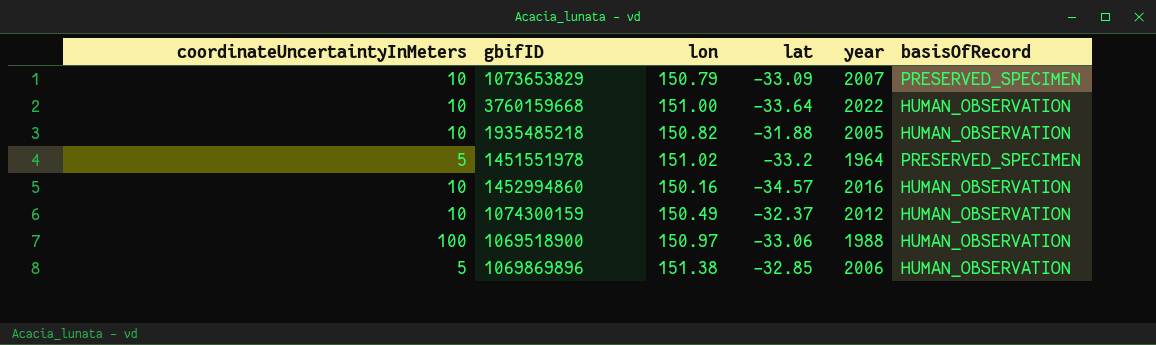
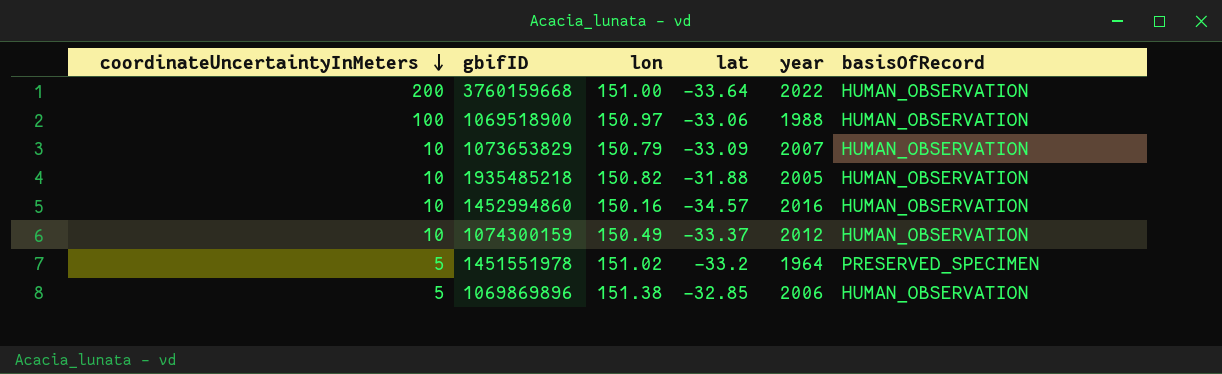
row order: none -> coordinateUncertaintyInMeters descending
3760159668 | coordinateUncertaintyInMeters: 10 -> 200
1073653829 | basisOfRecord: PRESERVED_SPECIMEN -> HUMAN_OBSERVATION
1074300159 | lat: -32.37 -> -33.37

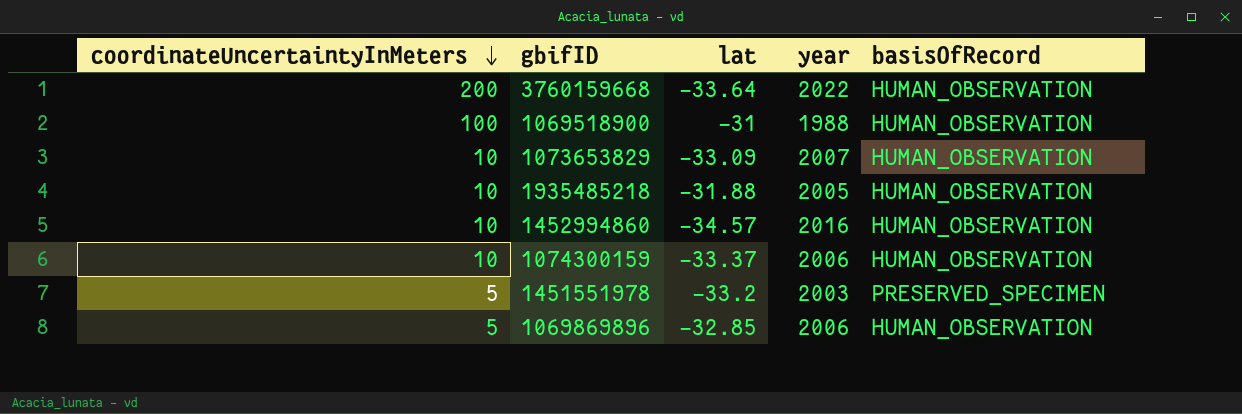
column lon | position: 3 -> none
1069518900 | lat: -33.06 -> -31
1074300159 | year: 2012 -> 2006
1451551978 | year: 1964 -> 2003

